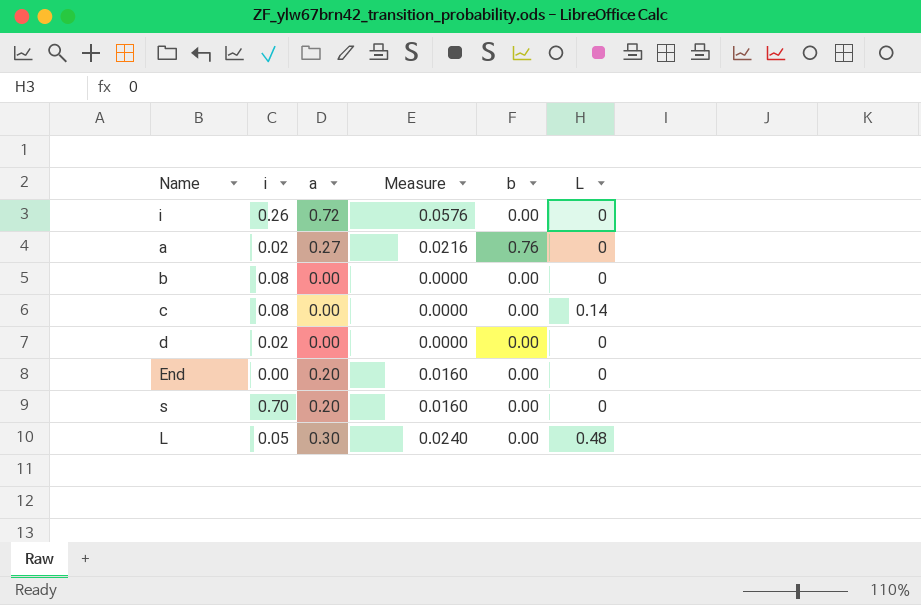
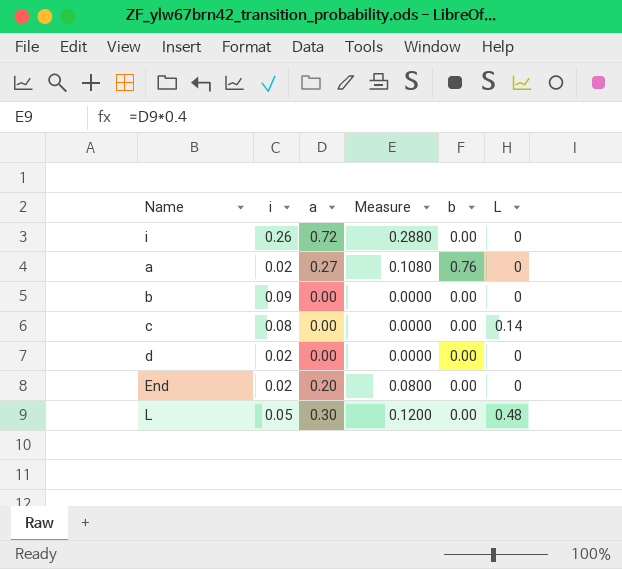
column Measure | formula: [a] * 0.08 -> [a] * 0.4
row s: 0.70 | 0.20 | 0.0160 | 0.00 | 0 -> none
b | i: 0.08 -> 0.09
End | i: 0.00 -> 0.02

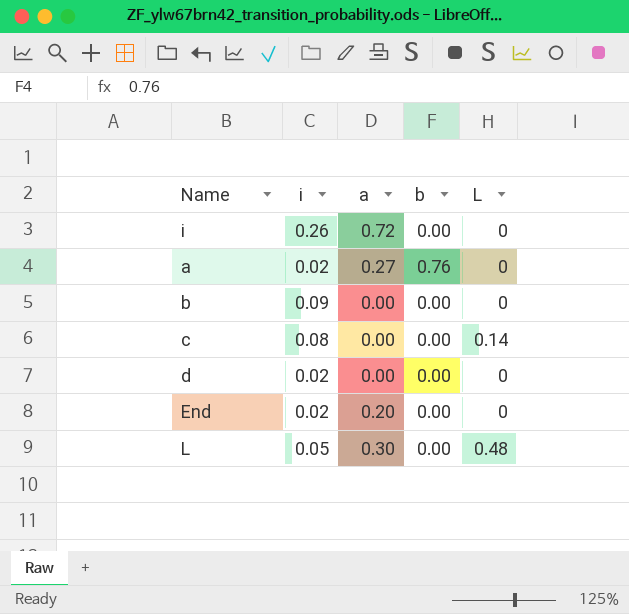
column Measure | formula: [a] * 0.4 -> none

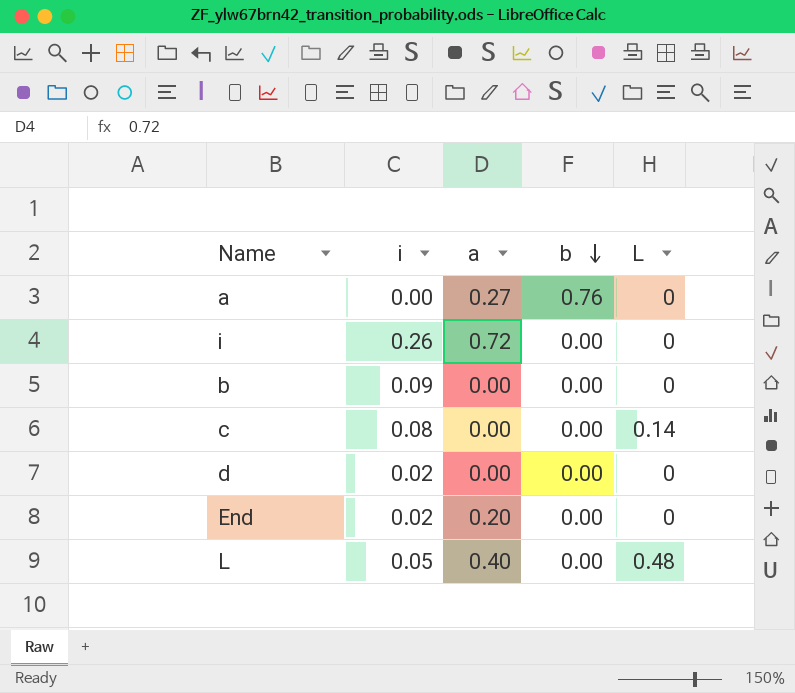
row order: none -> b descending
a | i: 0.02 -> 0.00
L | a: 0.30 -> 0.40

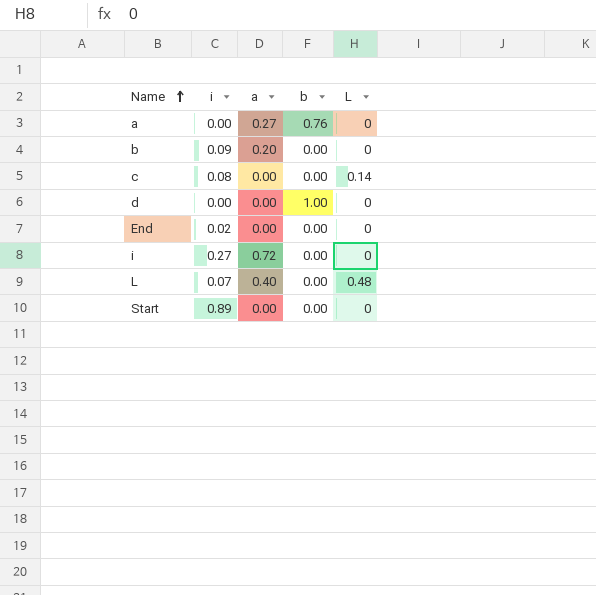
row order: b descending -> Name ascending
b | a: 0.00 -> 0.20
d | i: 0.02 -> 0.00
d | b: 0.00 -> 1.00
End | a: 0.20 -> 0.00
i | i: 0.26 -> 0.27
L | i: 0.05 -> 0.07
row Start: none -> 0.89 | 0.00 | 0.00 | 0

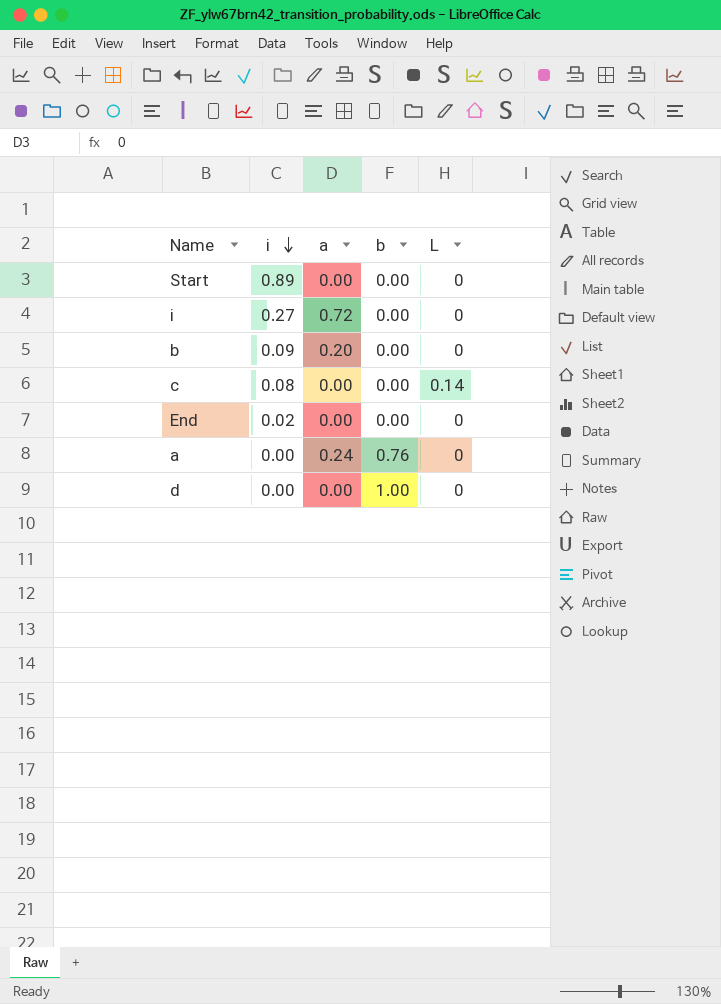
row order: Name ascending -> i descending
row L: 0.07 | 0.40 | 0.00 | 0.48 -> none
a | a: 0.27 -> 0.24

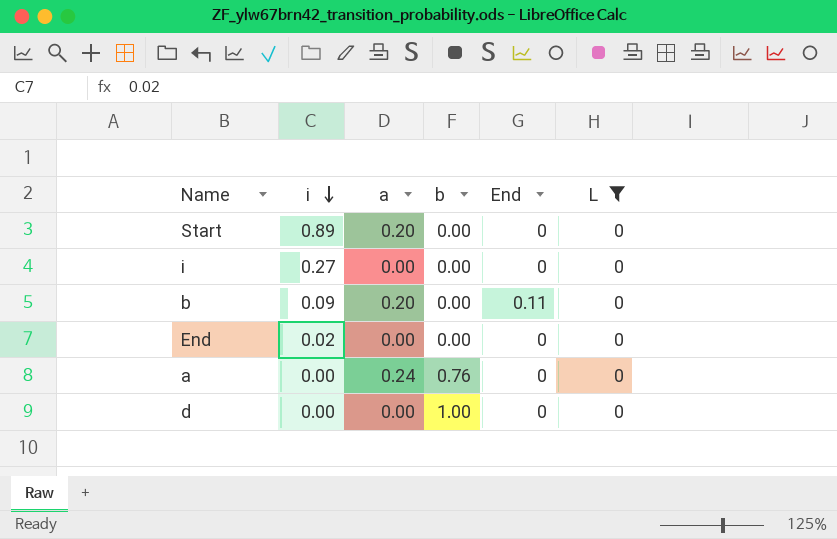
filter: none -> L = 0
column End | position: none -> 5
Start | a: 0.00 -> 0.20
i | a: 0.72 -> 0.00

